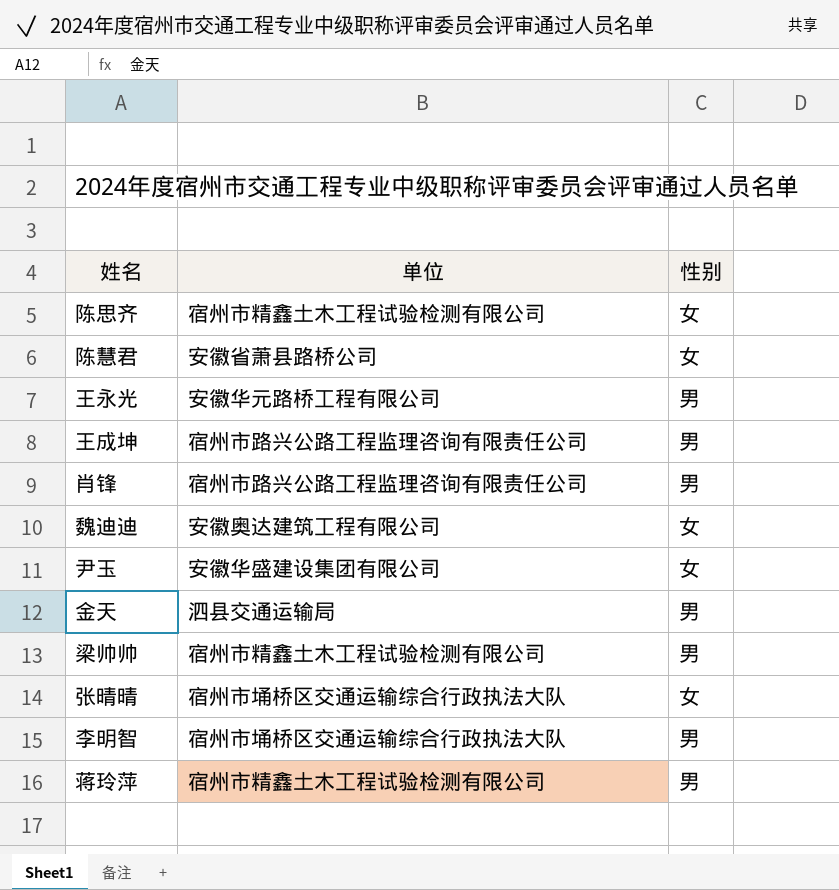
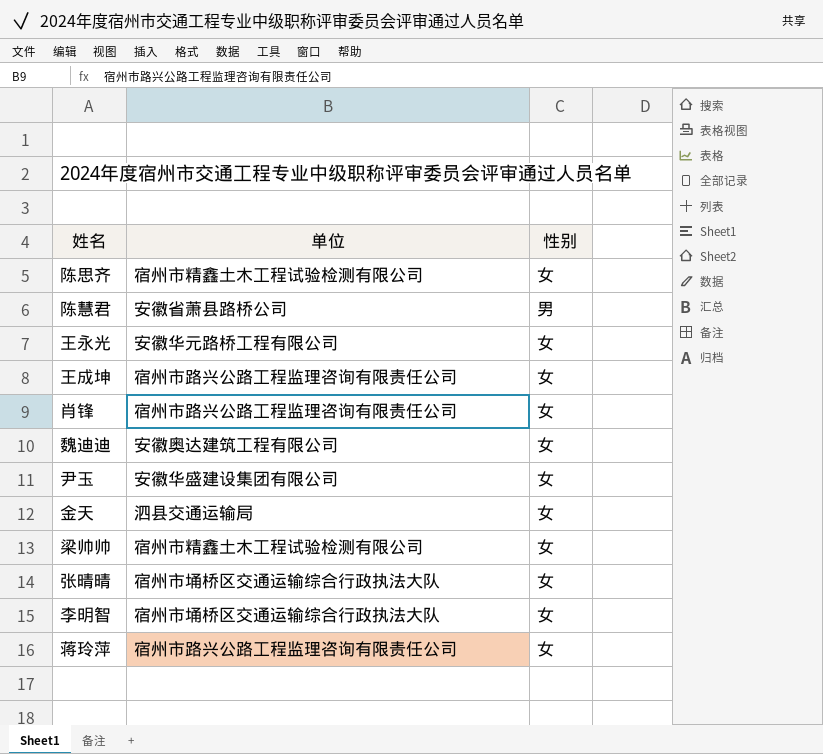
陈慧君 | 性别: 女 -> 男
王永光 | 性别: 男 -> 女
王成坤 | 性别: 男 -> 女
肖锋 | 性别: 男 -> 女
金天 | 性别: 男 -> 女
梁帅帅 | 性别: 男 -> 女
李明智 | 性别: 男 -> 女
蒋玲萍 | 单位: 宿州市精鑫土木工程试验检测有限公司 -> 宿州市路兴公路工程监理咨询有限责任公司
蒋玲萍 | 性别: 男 -> 女

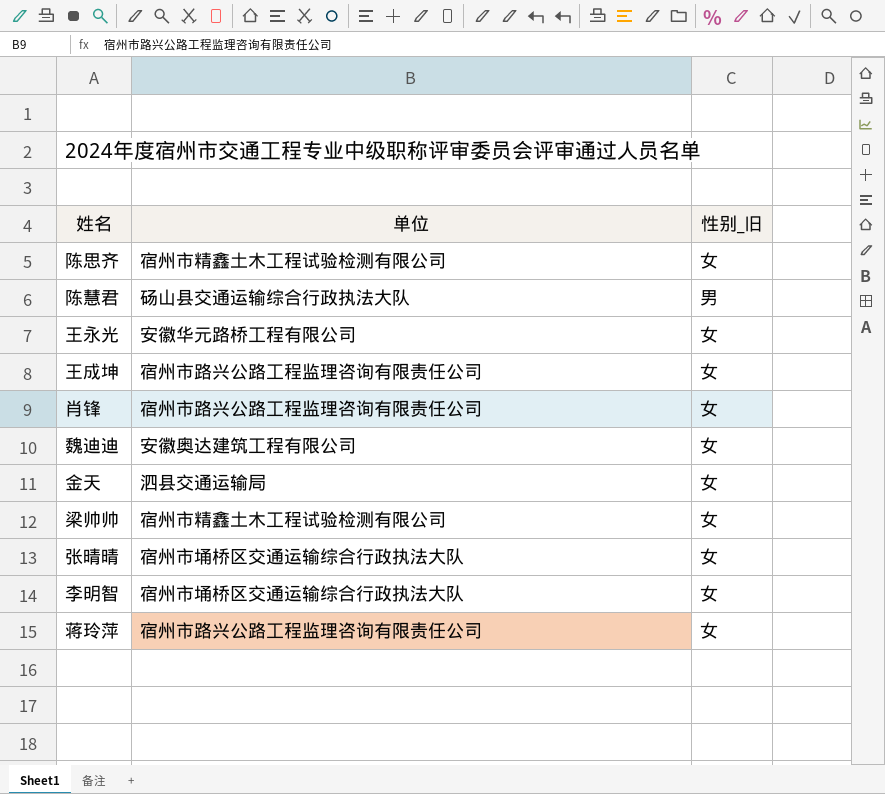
column name: 性别 -> 性别_旧
row 尹玉: 安徽华盛建设集团有限公司 | 女 -> none
陈慧君 | 单位: 安徽省萧县路桥公司 -> 砀山县交通运输综合行政执法大队

